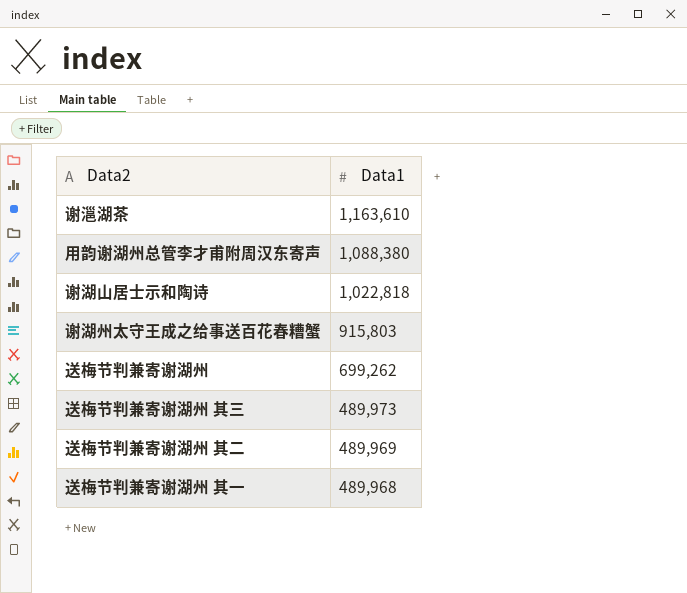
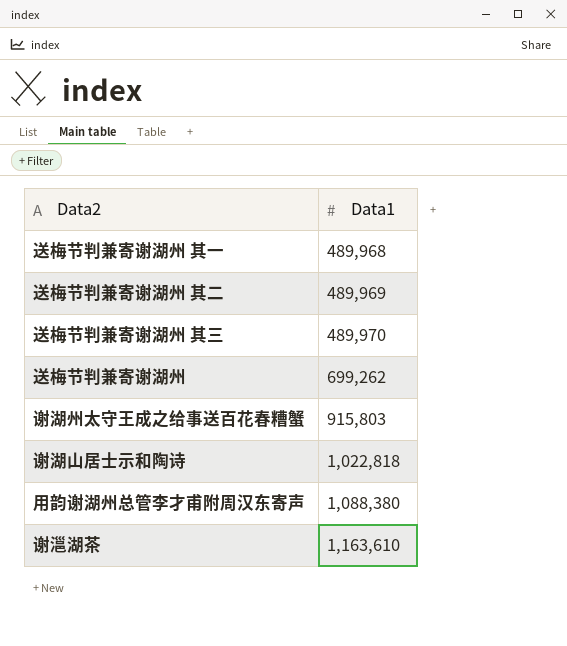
row order: Data1 descending -> Data1 ascending
送梅节判兼寄谢湖州 其三 | Data1: 489,973 -> 489,970

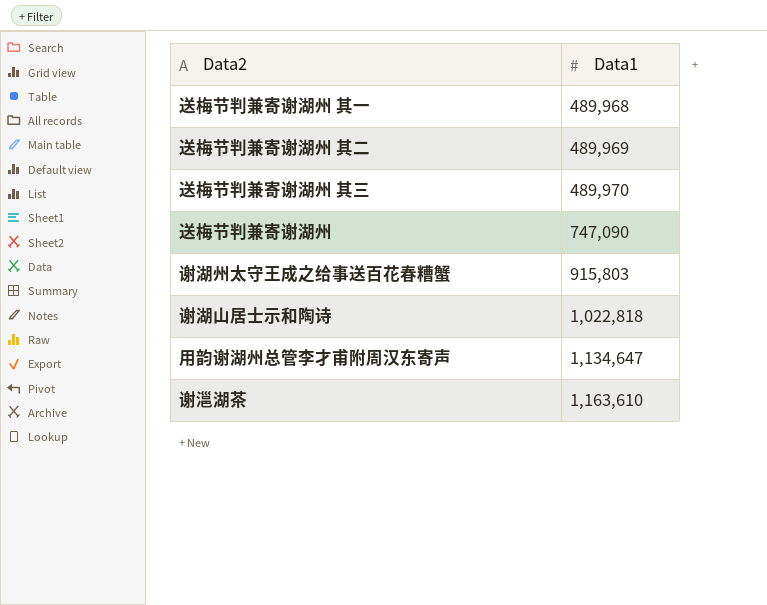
送梅节判兼寄谢湖州 | Data1: 699,262 -> 747,090
用韵谢湖州总管李才甫附周汉东寄声 | Data1: 1,088,380 -> 1,134,647

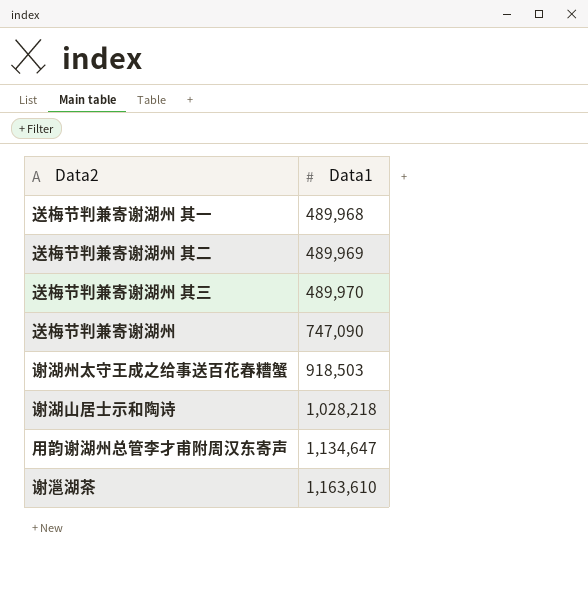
谢湖州太守王成之给事送百花春糟蟹 | Data1: 915,803 -> 918,503
谢湖山居士示和陶诗 | Data1: 1,022,818 -> 1,028,218

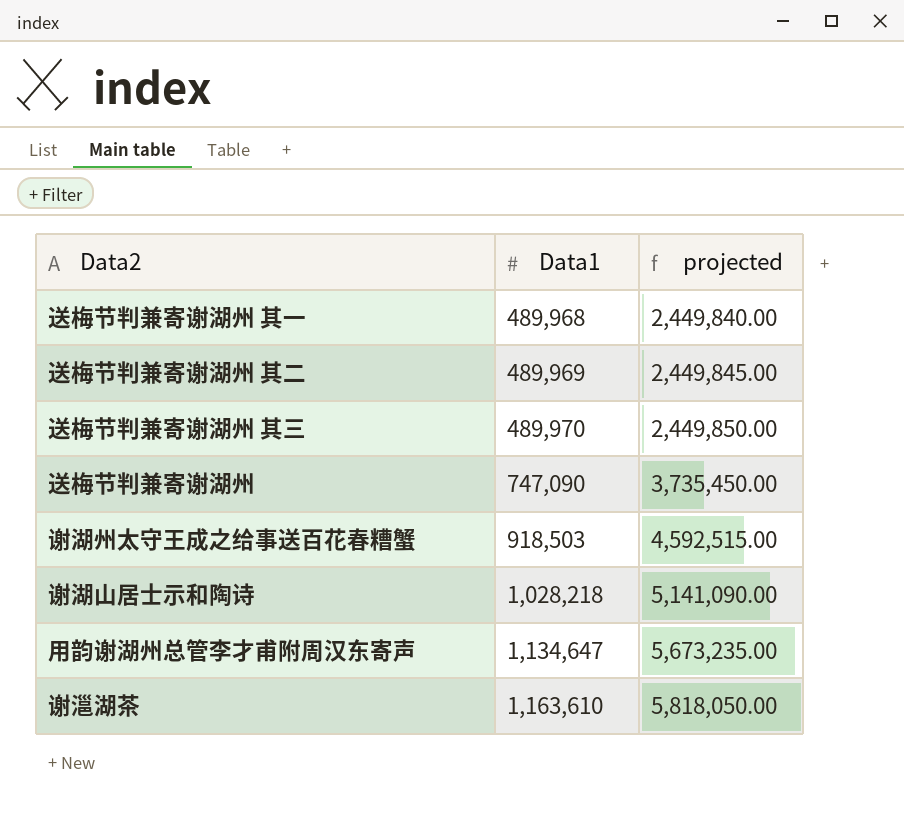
column projected | formula: none -> [Data1] * 5

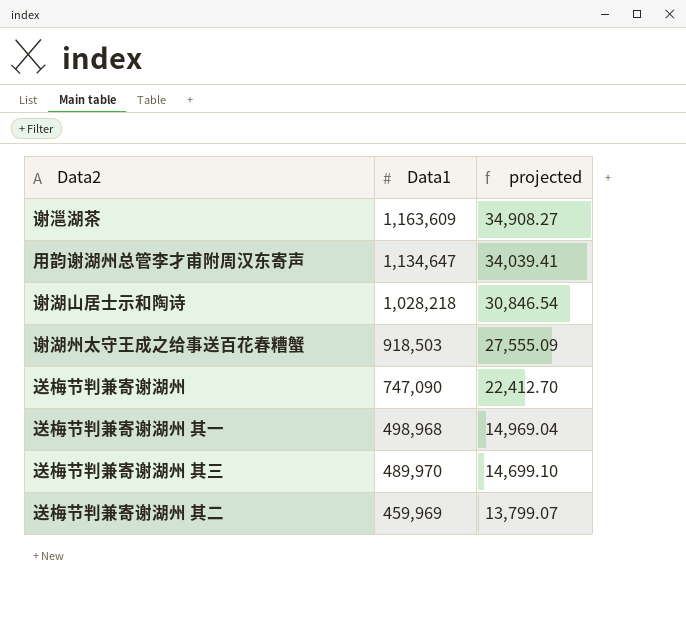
row order: Data1 ascending -> Data1 descending
column projected | formula: [Data1] * 5 -> [Data1] * 0.03
谢㴩湖茶 | Data1: 1,163,610 -> 1,163,609
送梅节判兼寄谢湖州 其一 | Data1: 489,968 -> 498,968
送梅节判兼寄谢湖州 其二 | Data1: 489,969 -> 459,969

